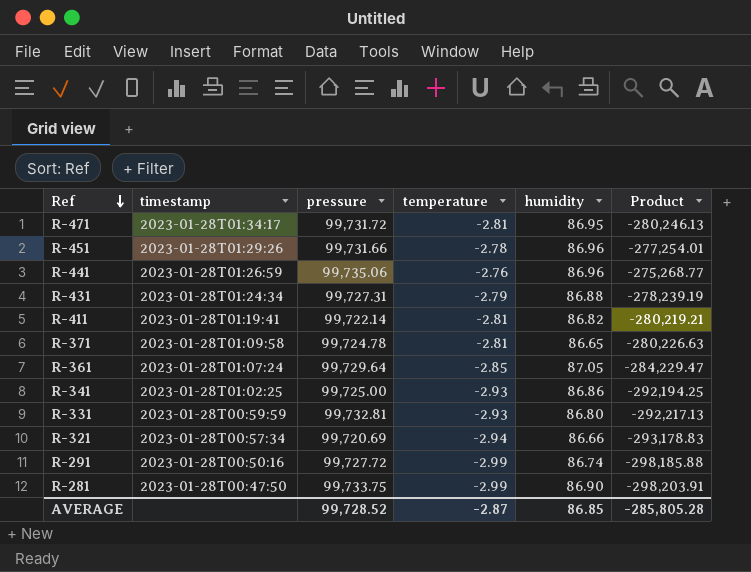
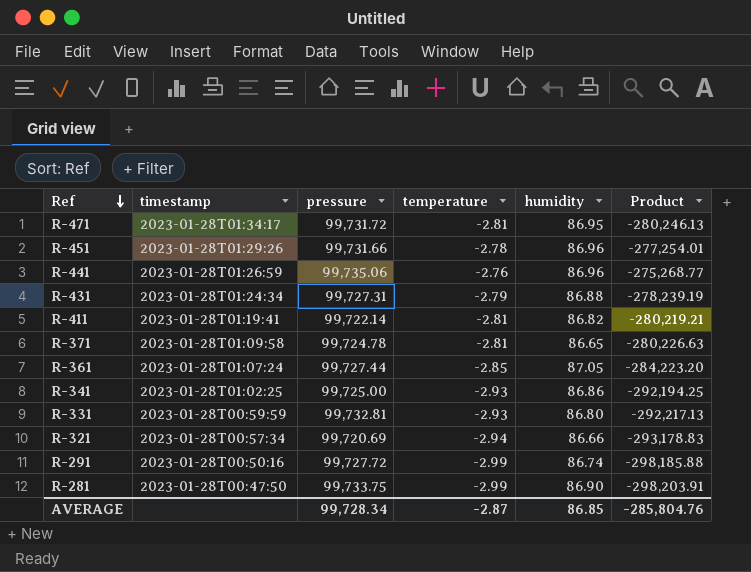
R-361 | pressure: 99,729.64 -> 99,727.44
R-361 | Product: -284,229.47 -> -284,223.20
AVERAGE | pressure: 99,728.52 -> 99,728.34
AVERAGE | Product: -285,805.28 -> -285,804.76

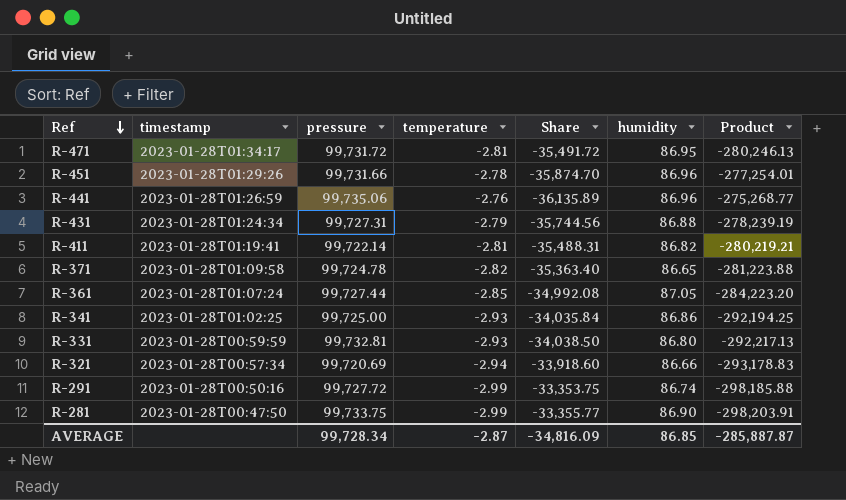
column Share | formula: none -> [pressure] / [temperature]
R-371 | temperature: -2.81 -> -2.82
R-371 | Product: -280,226.63 -> -281,223.88
AVERAGE | Product: -285,804.76 -> -285,887.87

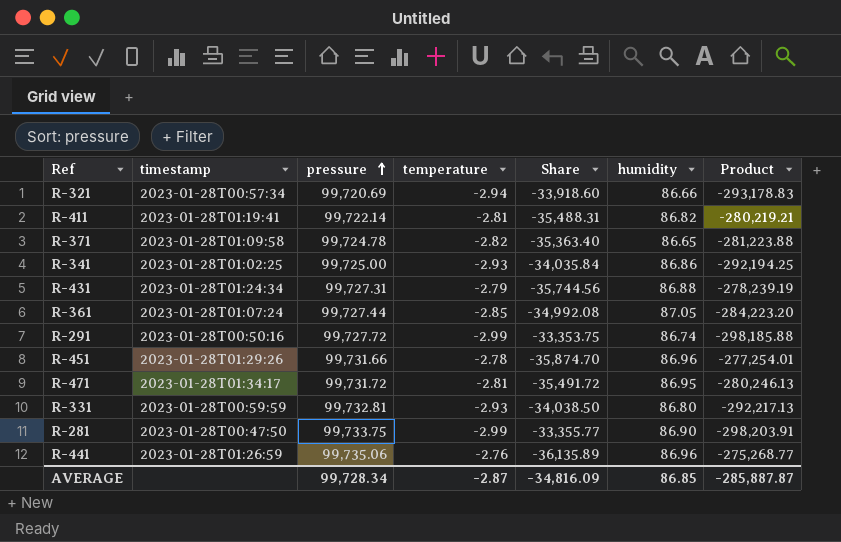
row order: Ref descending -> pressure ascending

